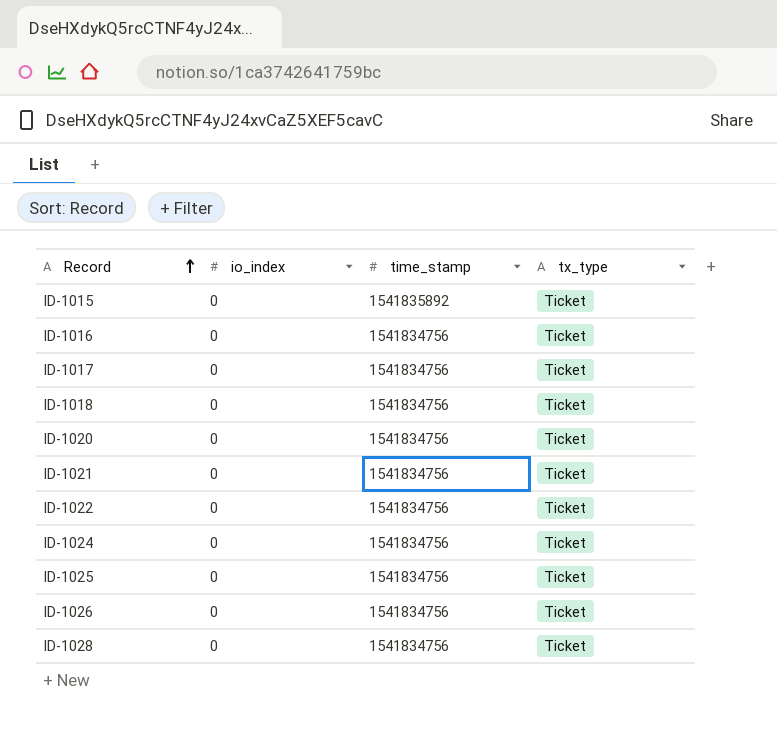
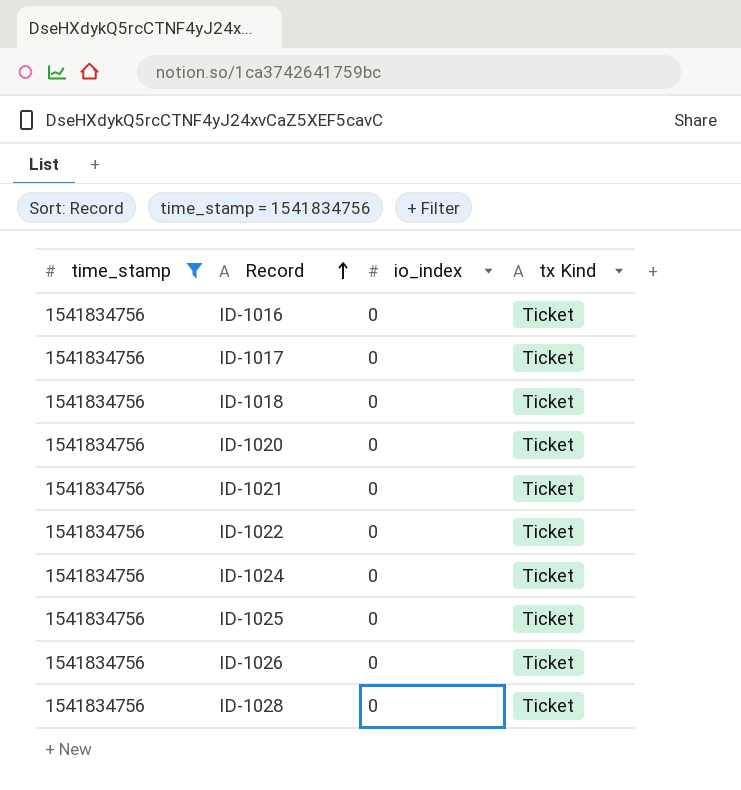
filter: none -> time_stamp = 1541834756
column time_stamp | position: 3 -> 1
column name: tx_type -> tx Kind

